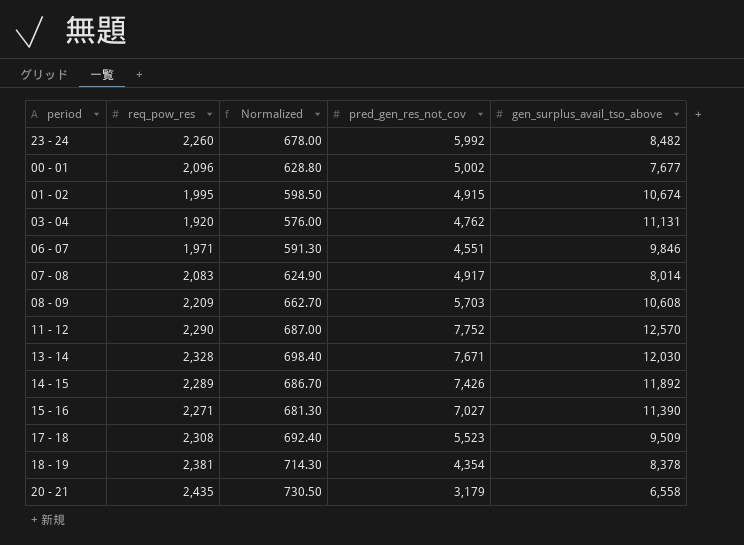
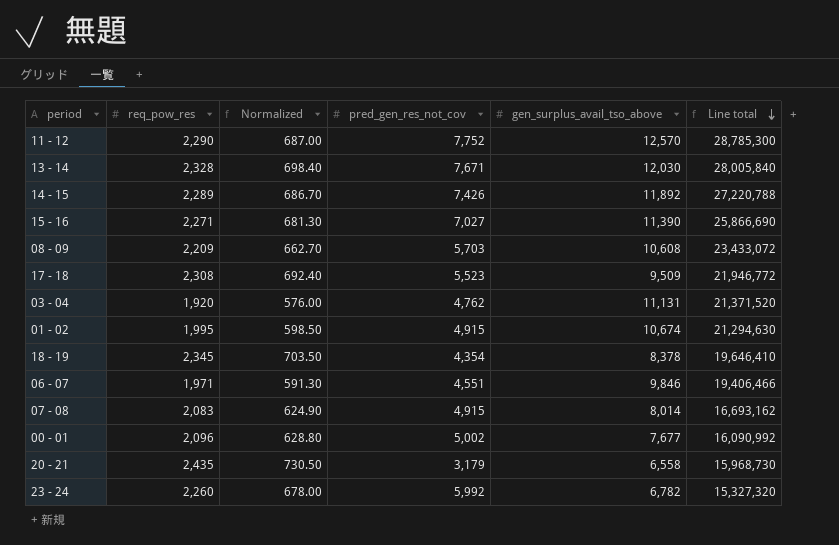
row order: none -> Line total descending
column Line total | formula: none -> [req_pow_res] * [gen_surplus_avail_tso_above]
18 - 19 | req_pow_res: 2,381 -> 2,345
18 - 19 | Normalized: 714.30 -> 703.50
07 - 08 | pred_gen_res_not_cov: 4,917 -> 4,915
23 - 24 | gen_surplus_avail_tso_above: 8,482 -> 6,782

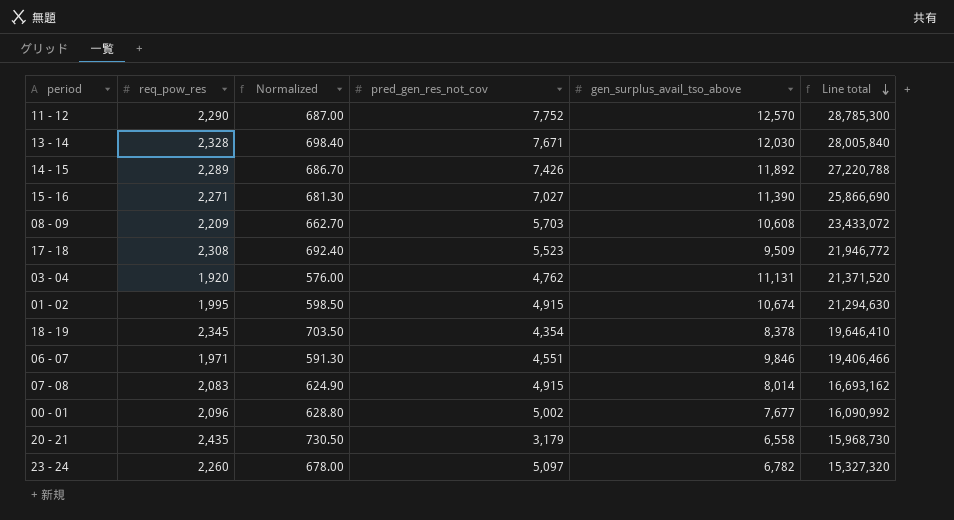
23 - 24 | pred_gen_res_not_cov: 5,992 -> 5,097

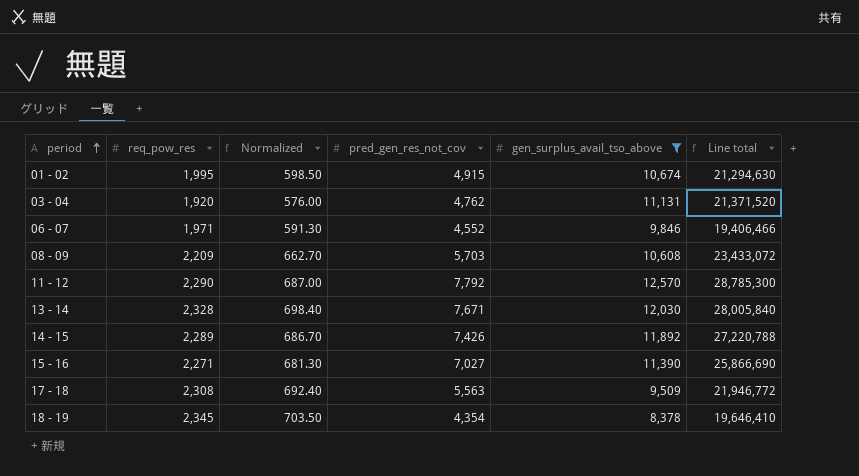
filter: none -> gen_surplus_avail_tso_above >= 8,378
row order: Line total descending -> period ascending
06 - 07 | pred_gen_res_not_cov: 4,551 -> 4,552
11 - 12 | pred_gen_res_not_cov: 7,752 -> 7,792
17 - 18 | pred_gen_res_not_cov: 5,523 -> 5,563

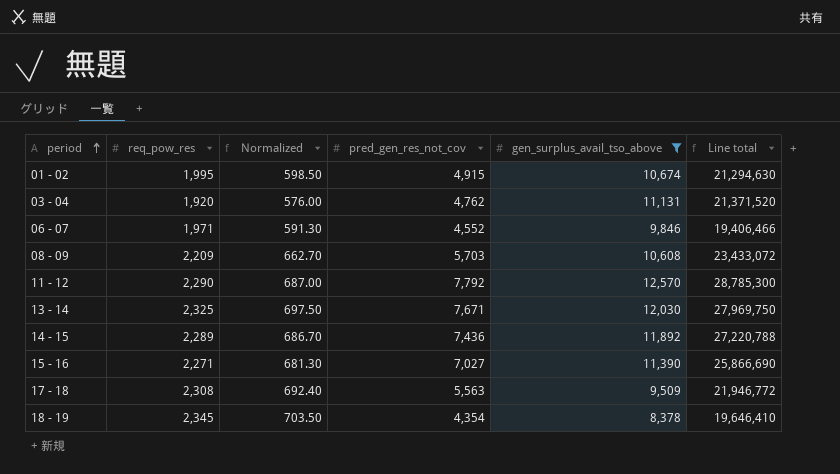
13 - 14 | req_pow_res: 2,328 -> 2,325
13 - 14 | Normalized: 698.40 -> 697.50
13 - 14 | Line total: 28,005,840 -> 27,969,750
14 - 15 | pred_gen_res_not_cov: 7,426 -> 7,436

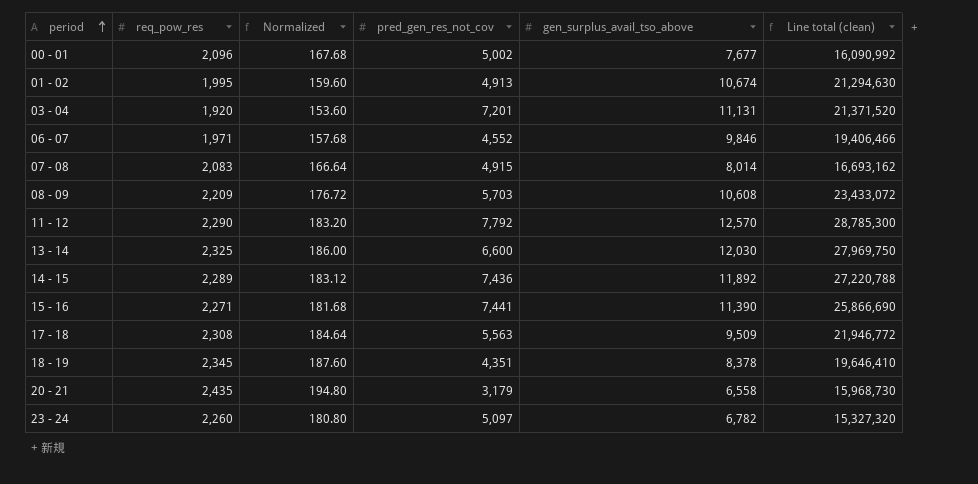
filter: gen_surplus_avail_tso_above >= 8,378 -> none
column Normalized | formula: [req_pow_res] * 0.3 -> [req_pow_res] * 0.08
column name: Line total -> Line total (clean)
01 - 02 | pred_gen_res_not_cov: 4,915 -> 4,913
03 - 04 | pred_gen_res_not_cov: 4,762 -> 7,201
13 - 14 | pred_gen_res_not_cov: 7,671 -> 6,600
15 - 16 | pred_gen_res_not_cov: 7,027 -> 7,441
18 - 19 | pred_gen_res_not_cov: 4,354 -> 4,351

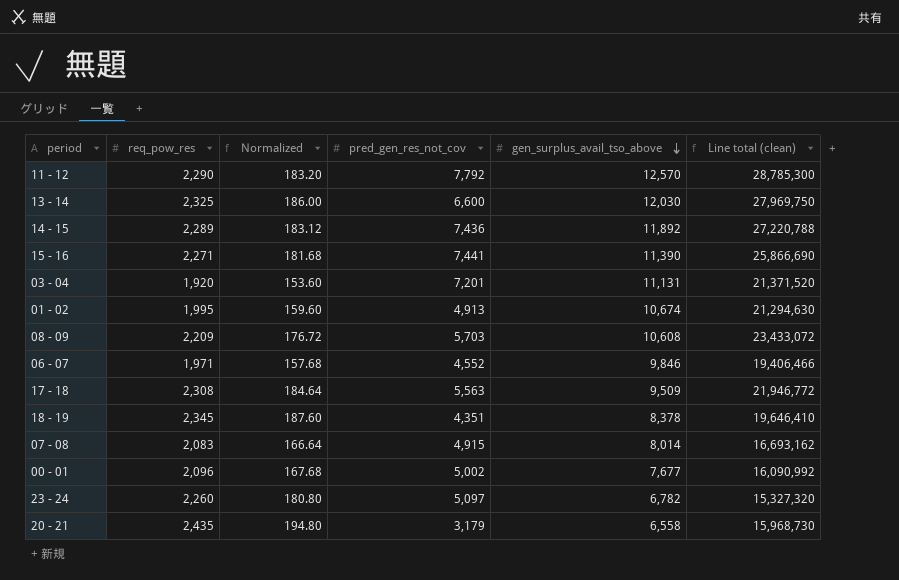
row order: period ascending -> gen_surplus_avail_tso_above descending

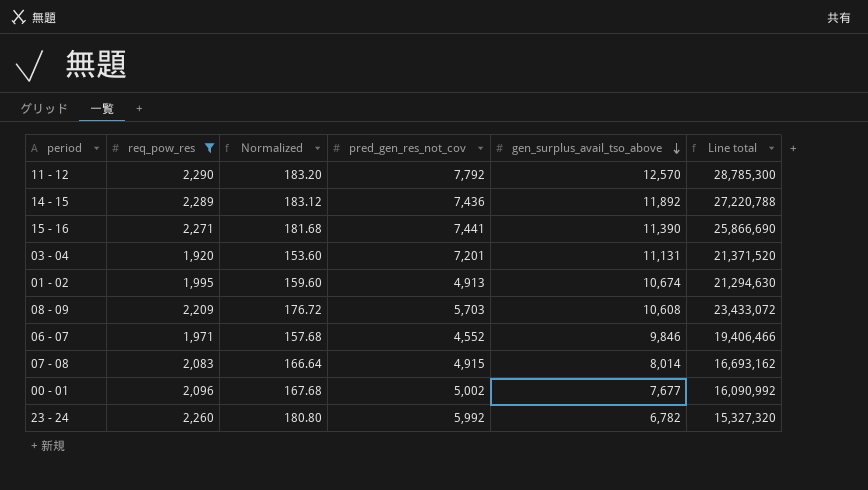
filter: none -> req_pow_res <= 2,290
column name: Line total (clean) -> Line total
23 - 24 | pred_gen_res_not_cov: 5,097 -> 5,992

